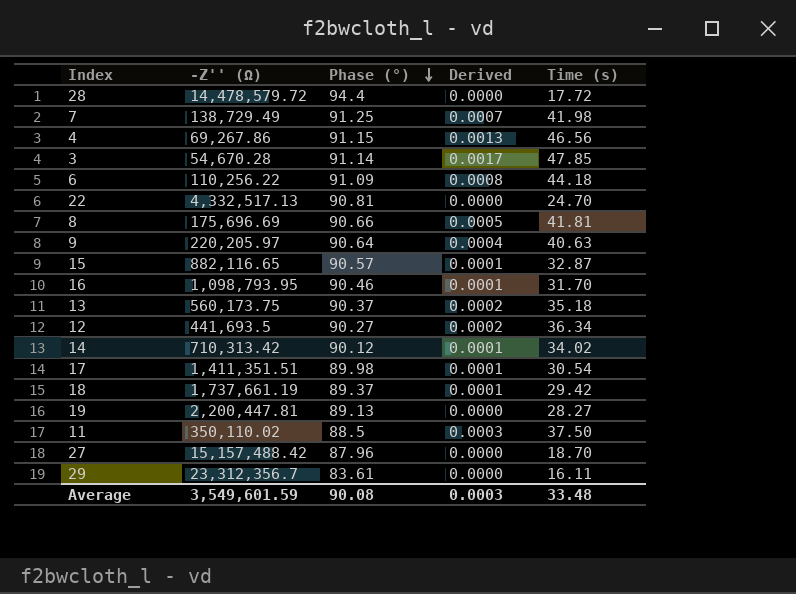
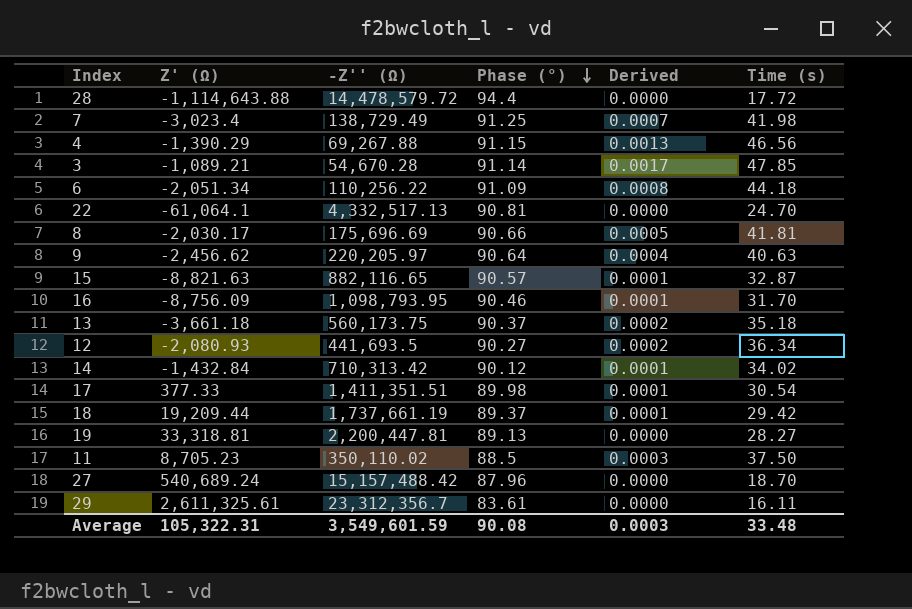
column Z' (Ω) | position: none -> 2
4 | -Z'' (Ω): 69,267.86 -> 69,267.88

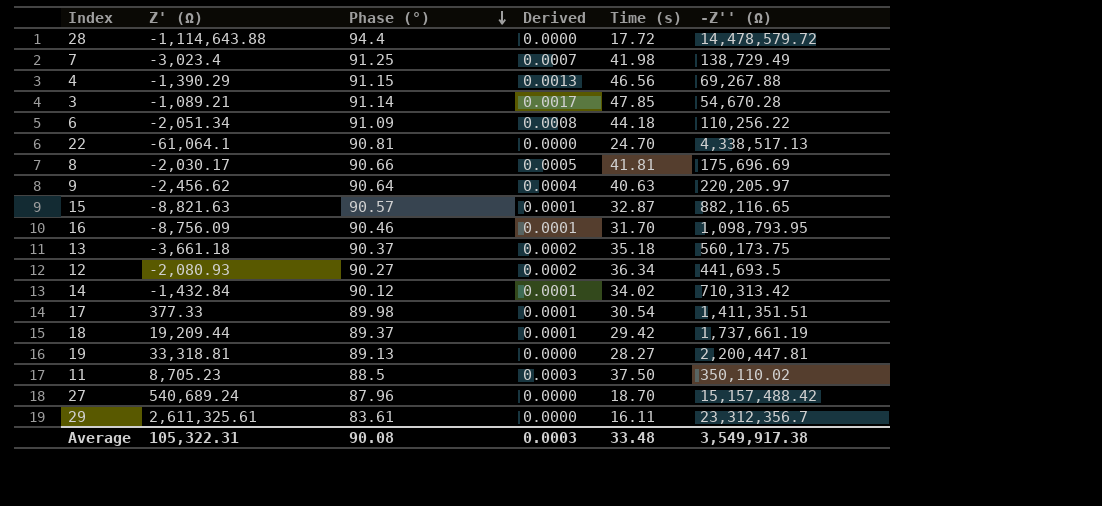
column -Z'' (Ω) | position: 3 -> 6
22 | -Z'' (Ω): 4,332,517.13 -> 4,338,517.13
Average | -Z'' (Ω): 3,549,601.59 -> 3,549,917.38

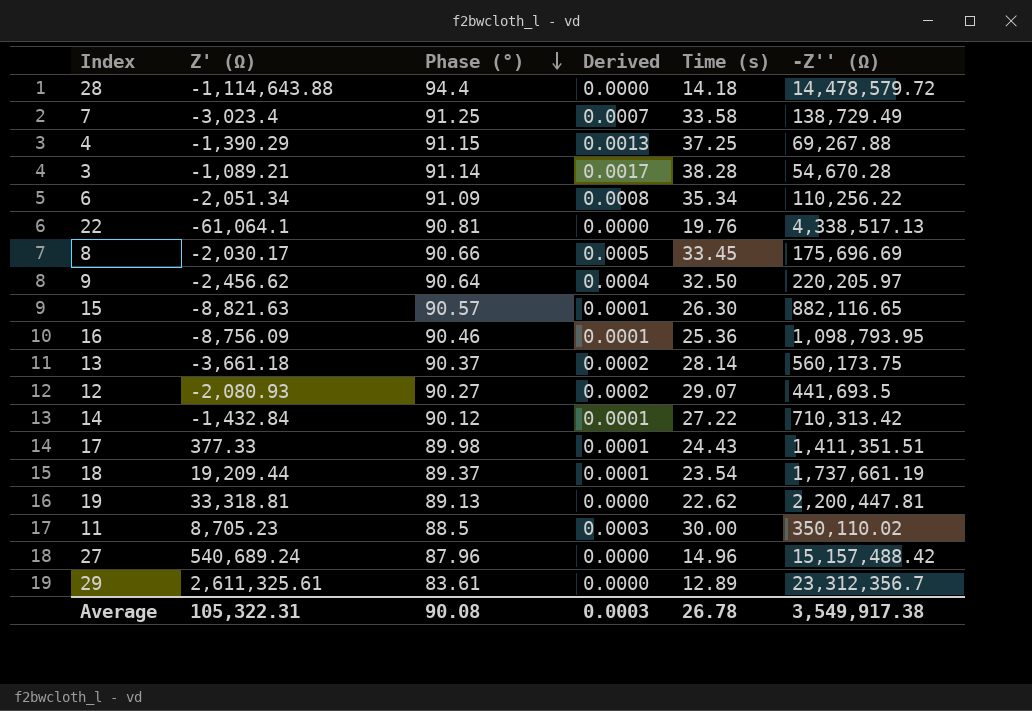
28 | Time (s): 17.72 -> 14.18
7 | Time (s): 41.98 -> 33.58
4 | Time (s): 46.56 -> 37.25
3 | Time (s): 47.85 -> 38.28
6 | Time (s): 44.18 -> 35.34
22 | Time (s): 24.70 -> 19.76
8 | Time (s): 41.81 -> 33.45
9 | Time (s): 40.63 -> 32.50
15 | Time (s): 32.87 -> 26.30
16 | Time (s): 31.70 -> 25.36
13 | Time (s): 35.18 -> 28.14
12 | Time (s): 36.34 -> 29.07
14 | Time (s): 34.02 -> 27.22
17 | Time (s): 30.54 -> 24.43
18 | Time (s): 29.42 -> 23.54
19 | Time (s): 28.27 -> 22.62
11 | Time (s): 37.50 -> 30.00
27 | Time (s): 18.70 -> 14.96
29 | Time (s): 16.11 -> 12.89
Average | Time (s): 33.48 -> 26.78

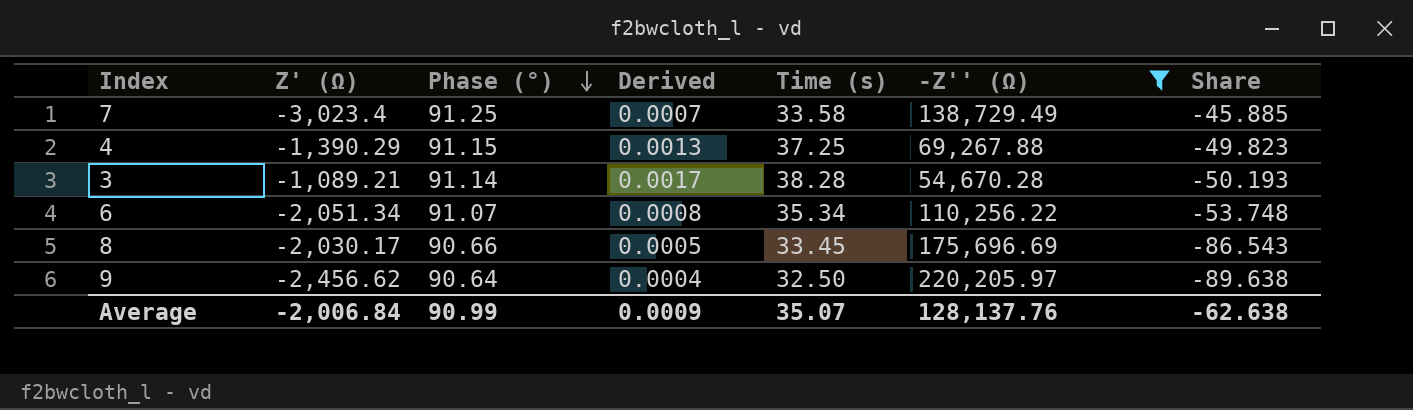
filter: none -> -Z'' (Ω) <= 220,205.97
column Share | formula: none -> [-Z'' (Ω)] / [Z' (Ω)]
6 | Phase (°): 91.09 -> 91.07
Average | Z' (Ω): 105,322.31 -> -2,006.84
Average | Phase (°): 90.08 -> 90.99
Average | Derived: 0.0003 -> 0.0009
Average | Time (s): 26.78 -> 35.07
Average | -Z'' (Ω): 3,549,917.38 -> 128,137.76

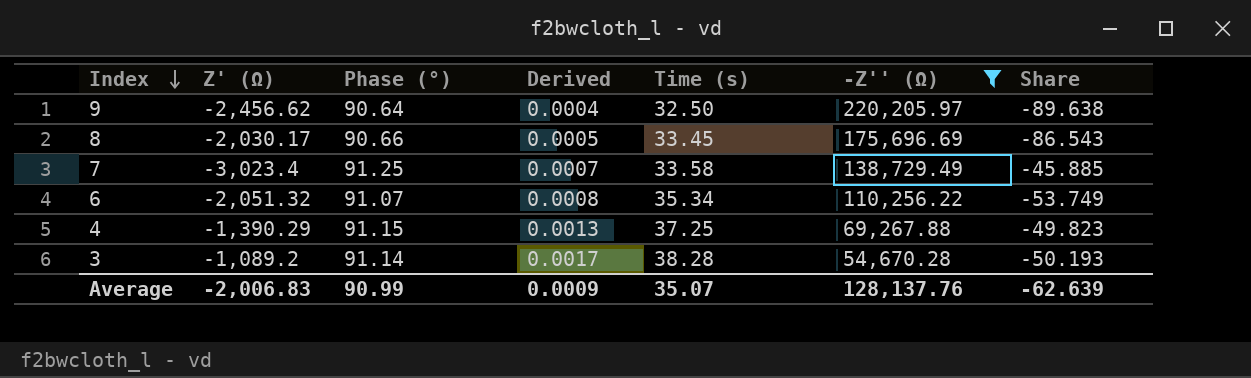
row order: Phase (°) descending -> Index descending
6 | Z' (Ω): -2,051.34 -> -2,051.32
6 | Share: -53.748 -> -53.749
3 | Z' (Ω): -1,089.21 -> -1,089.2
Average | Z' (Ω): -2,006.84 -> -2,006.83
Average | Share: -62.638 -> -62.639

